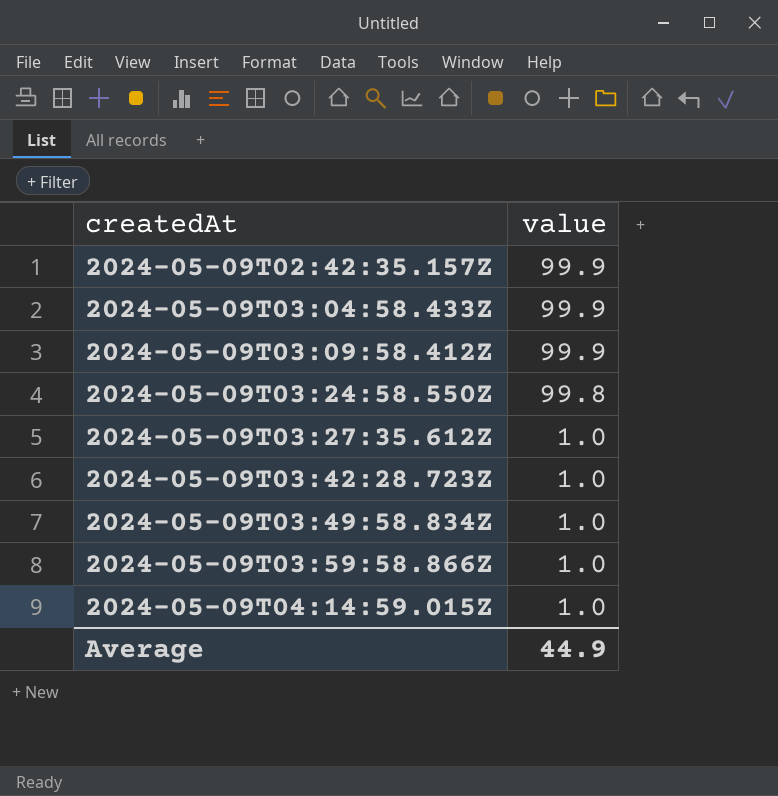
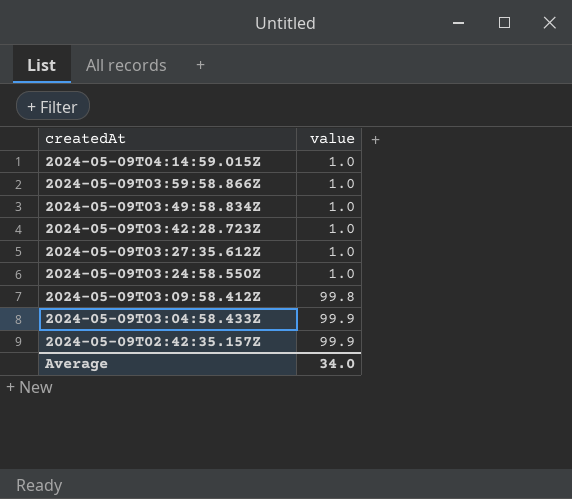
row order: createdAt ascending -> createdAt descending
2024-05-09T03:24:58.550Z | value: 99.8 -> 1.0
2024-05-09T03:09:58.412Z | value: 99.9 -> 99.8
Average | value: 44.9 -> 34.0

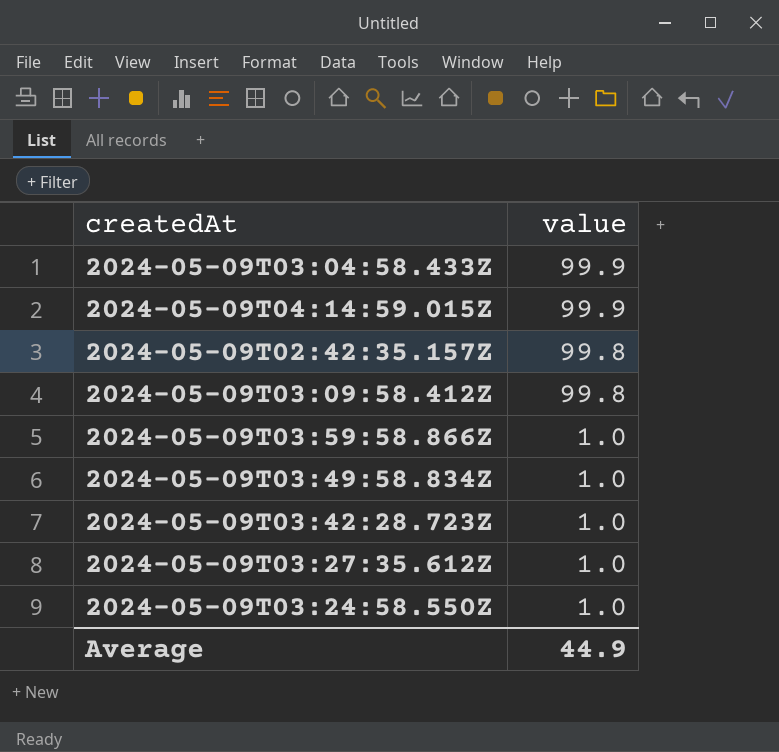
row order: createdAt descending -> value descending
2024-05-09T04:14:59.015Z | value: 1.0 -> 99.9
2024-05-09T02:42:35.157Z | value: 99.9 -> 99.8
Average | value: 34.0 -> 44.9

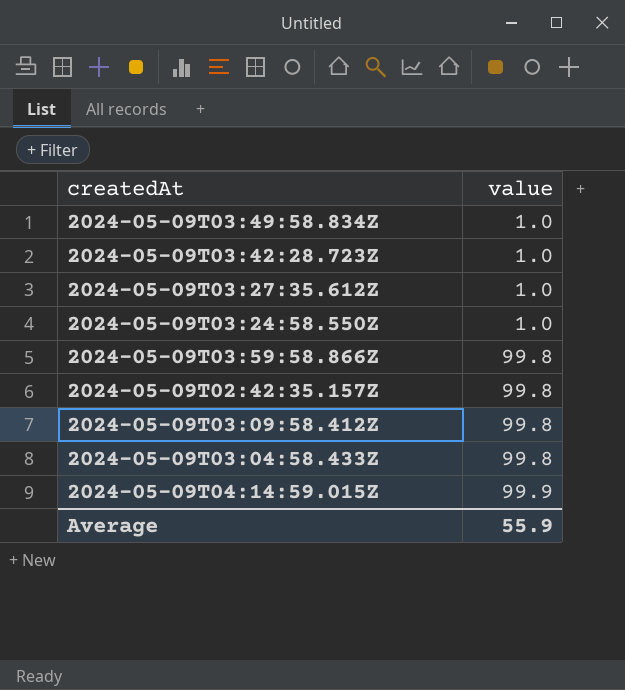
row order: value descending -> value ascending
2024-05-09T03:59:58.866Z | value: 1.0 -> 99.8
2024-05-09T03:04:58.433Z | value: 99.9 -> 99.8
Average | value: 44.9 -> 55.9

